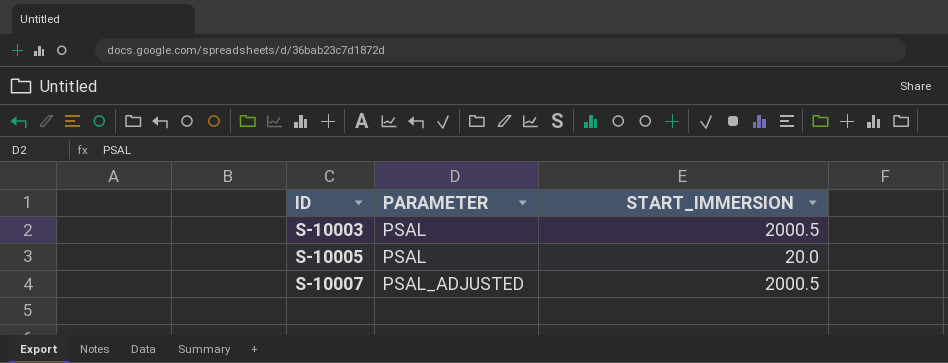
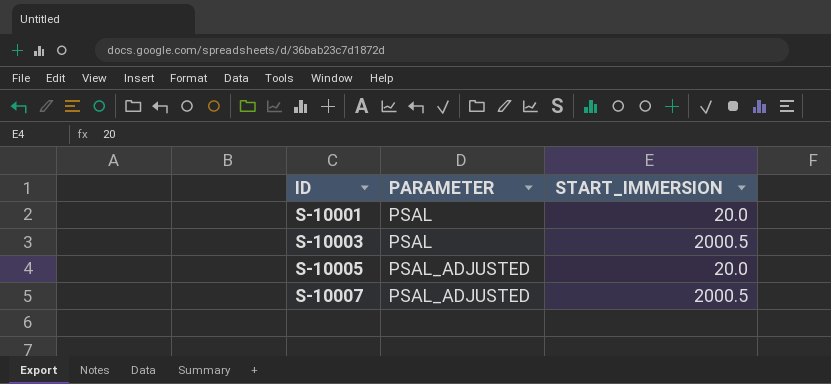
row S-10001: none -> PSAL | 20.0
S-10005 | PARAMETER: PSAL -> PSAL_ADJUSTED

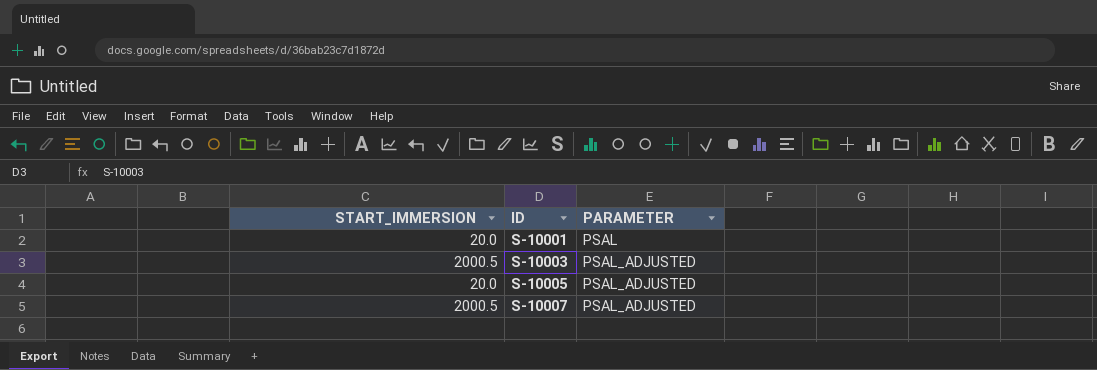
column START_IMMERSION | position: 3 -> 1
S-10003 | PARAMETER: PSAL -> PSAL_ADJUSTED

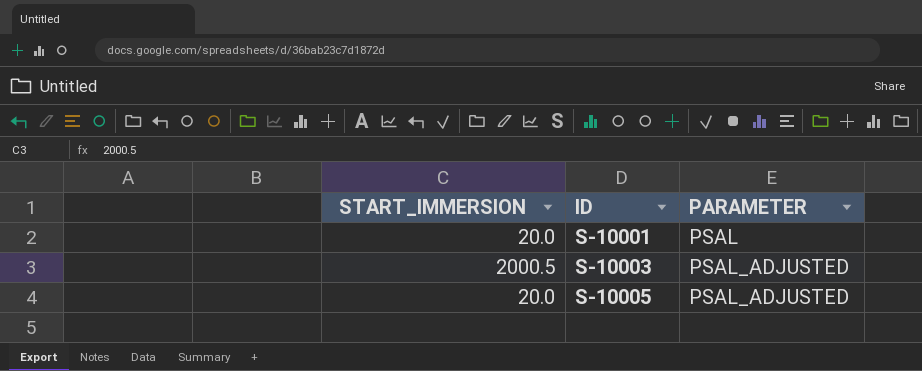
row S-10007: 2000.5 | PSAL_ADJUSTED -> none

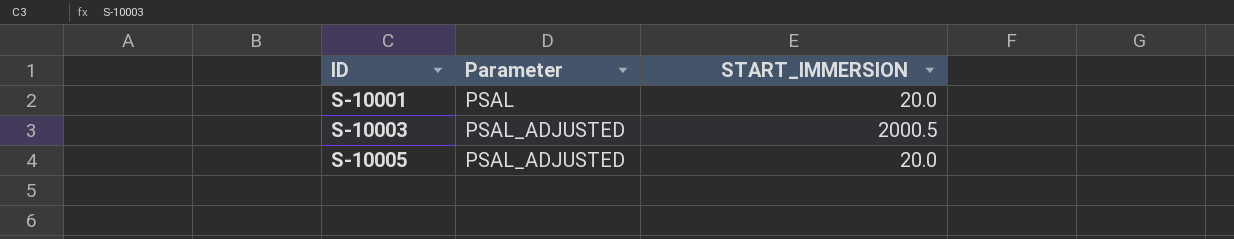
column name: PARAMETER -> Parameter
column START_IMMERSION | position: 1 -> 3

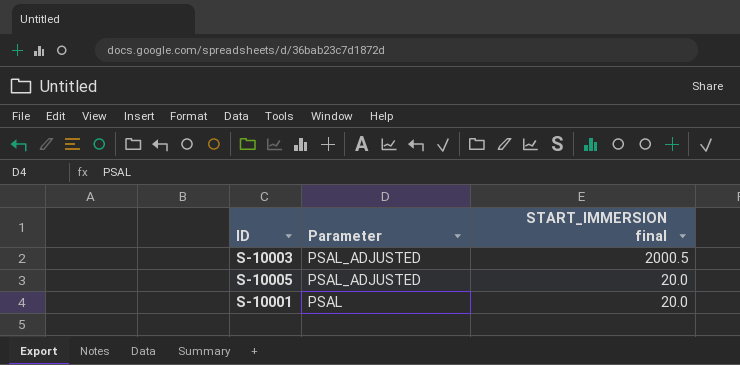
row order: ID ascending -> Parameter descending
column name: START_IMMERSION -> START_IMMERSION final

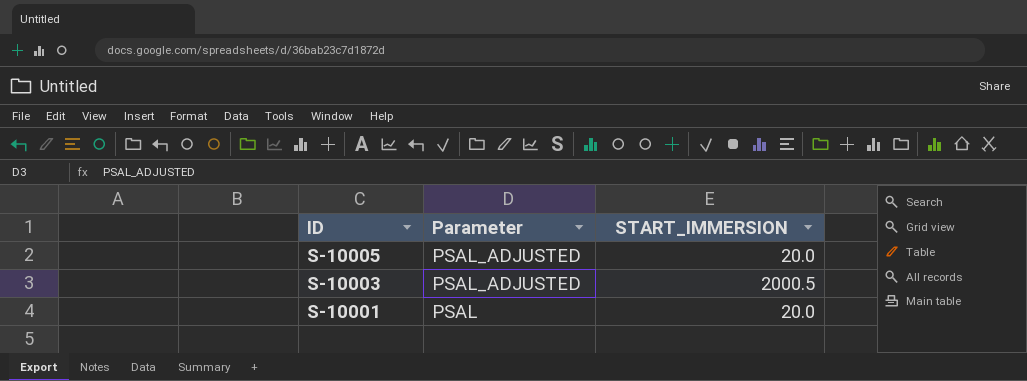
row order: Parameter descending -> ID descending
column name: START_IMMERSION final -> START_IMMERSION

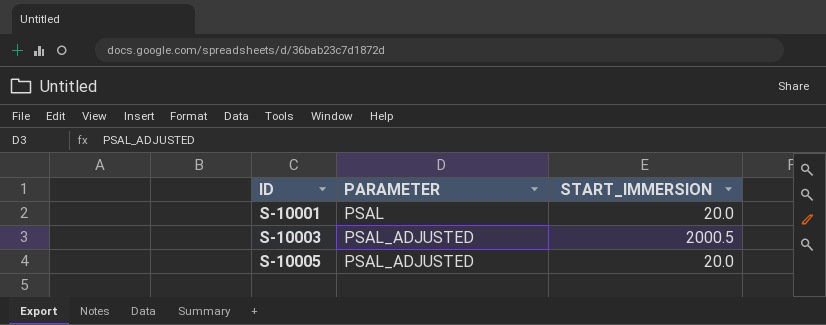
row order: ID descending -> ID ascending
column name: Parameter -> PARAMETER

